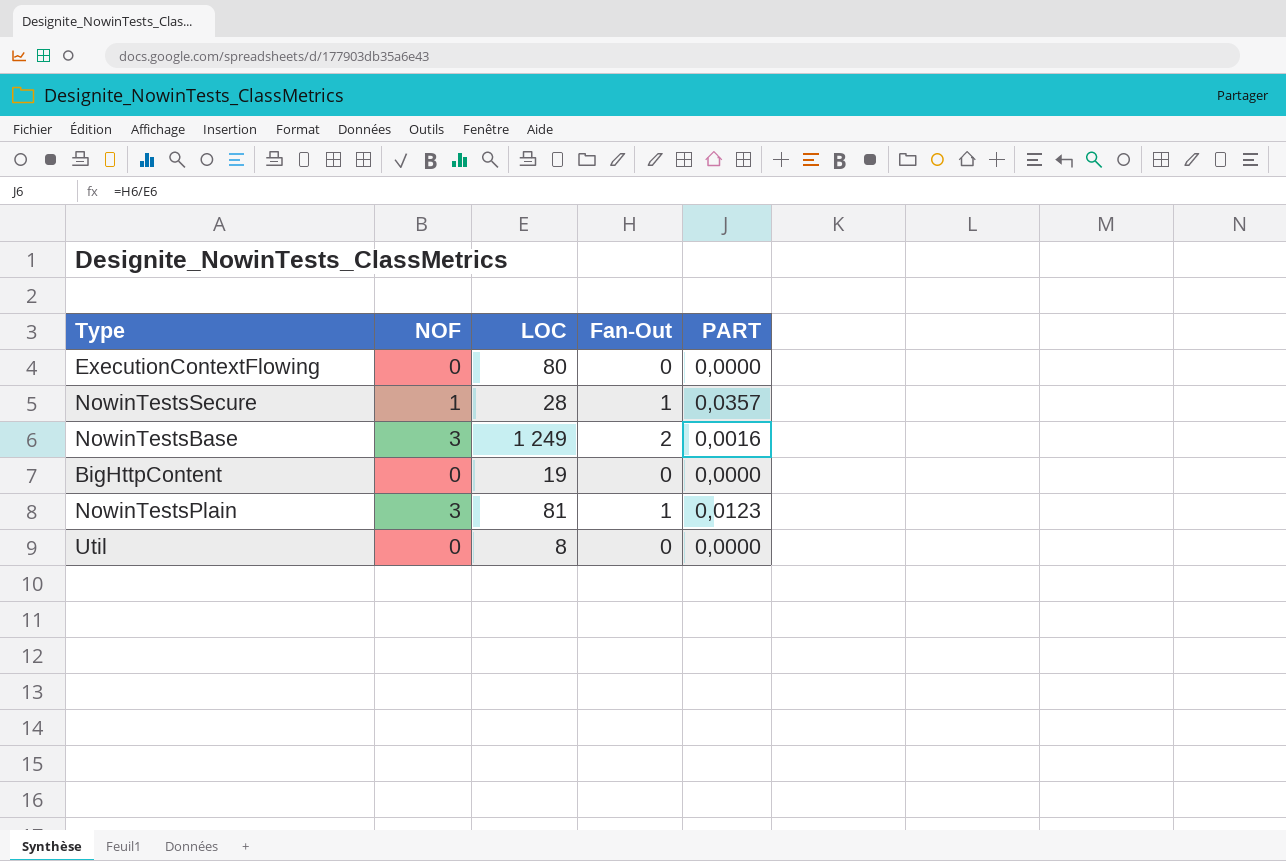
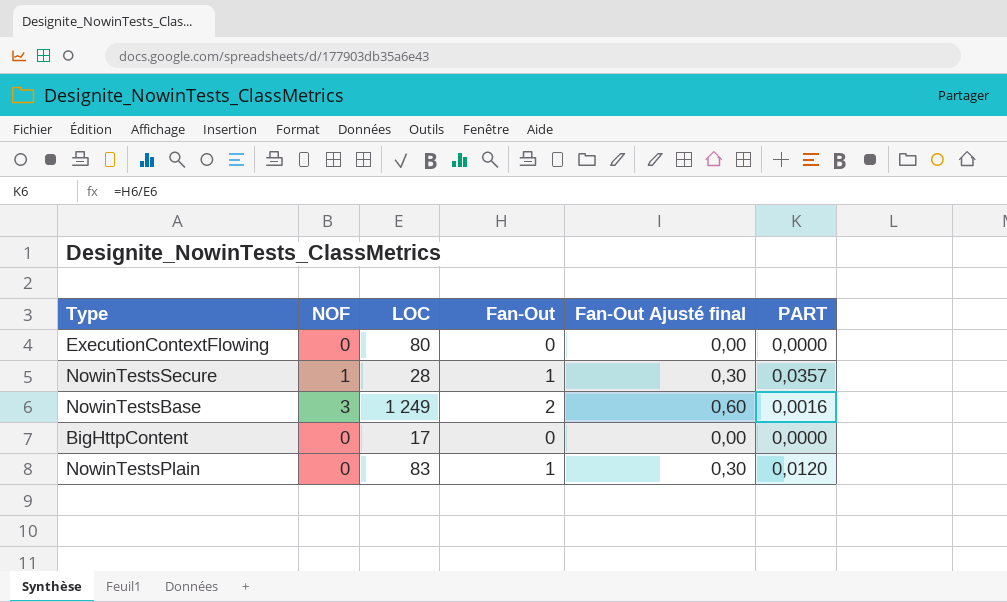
column Fan-Out Ajusté final | formula: none -> [Fan-Out] * 0,3
row Util: 0 | 8 | 0 | 0,0000 -> none
BigHttpContent | LOC: 19 -> 17
NowinTestsPlain | NOF: 3 -> 0
NowinTestsPlain | LOC: 81 -> 83
NowinTestsPlain | PART: 0,0123 -> 0,0120

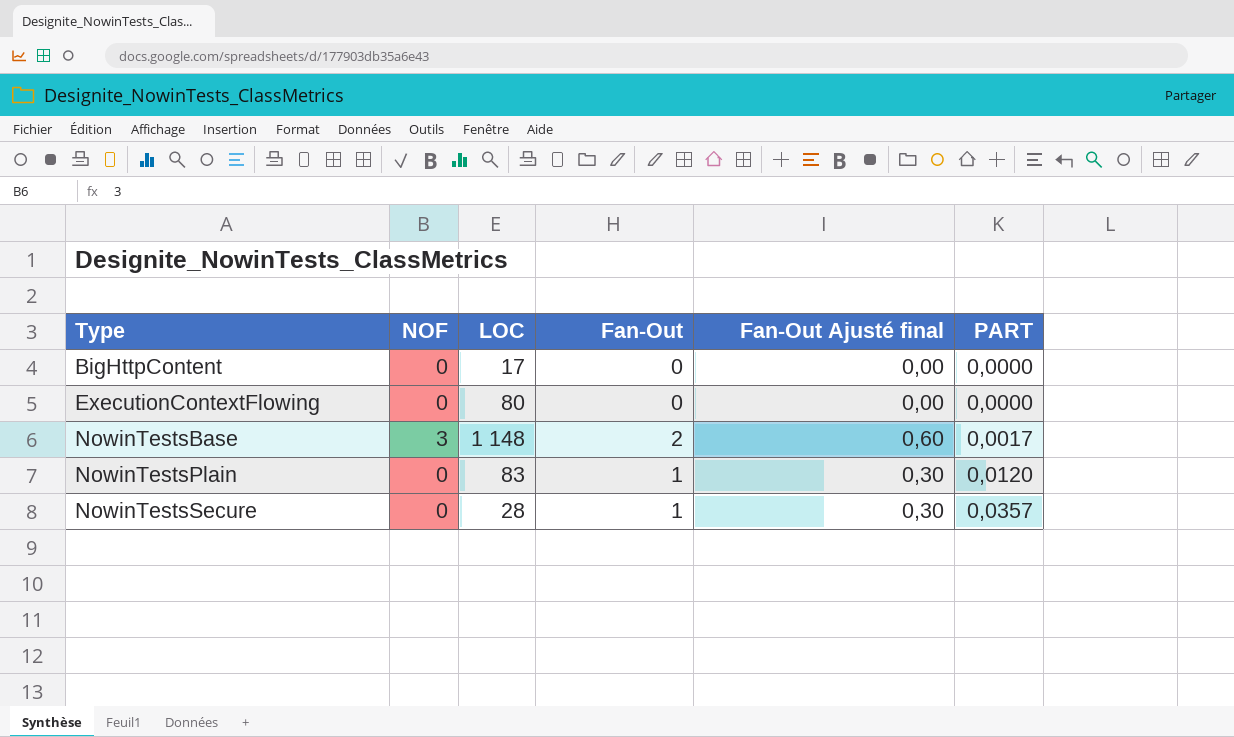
row order: none -> Type ascending
NowinTestsBase | LOC: 1 249 -> 1 148
NowinTestsBase | PART: 0,0016 -> 0,0017
NowinTestsSecure | NOF: 1 -> 0

